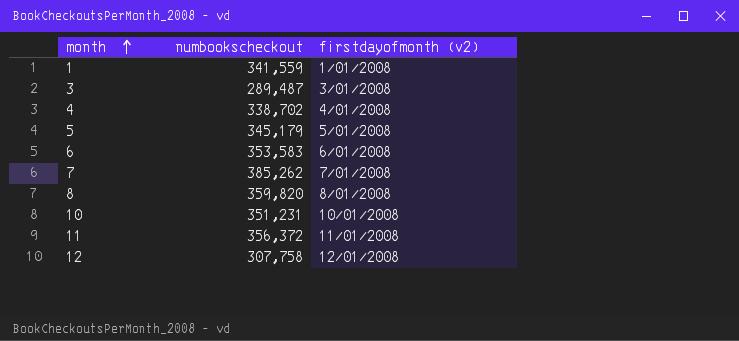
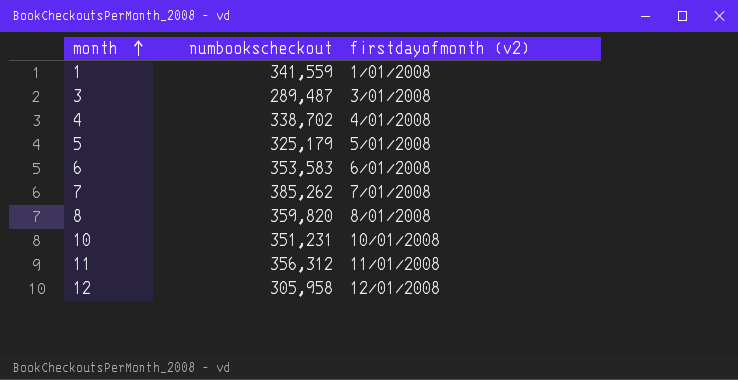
5 | numbookscheckout: 345,179 -> 325,179
11 | numbookscheckout: 356,372 -> 356,312
12 | numbookscheckout: 307,758 -> 305,958

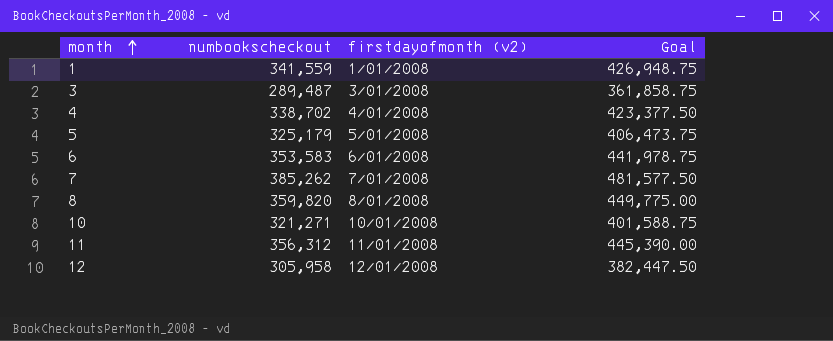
column Goal | formula: none -> [numbookscheckout] * 1.25
10 | numbookscheckout: 351,231 -> 321,271

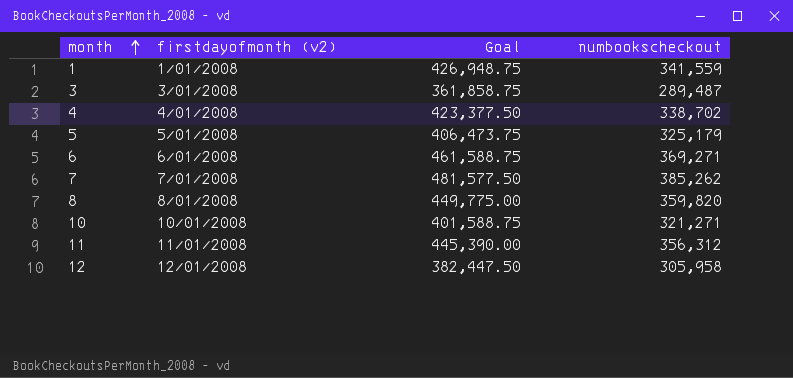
column numbookscheckout | position: 2 -> 4
6 | Goal: 441,978.75 -> 461,588.75
6 | numbookscheckout: 353,583 -> 369,271

